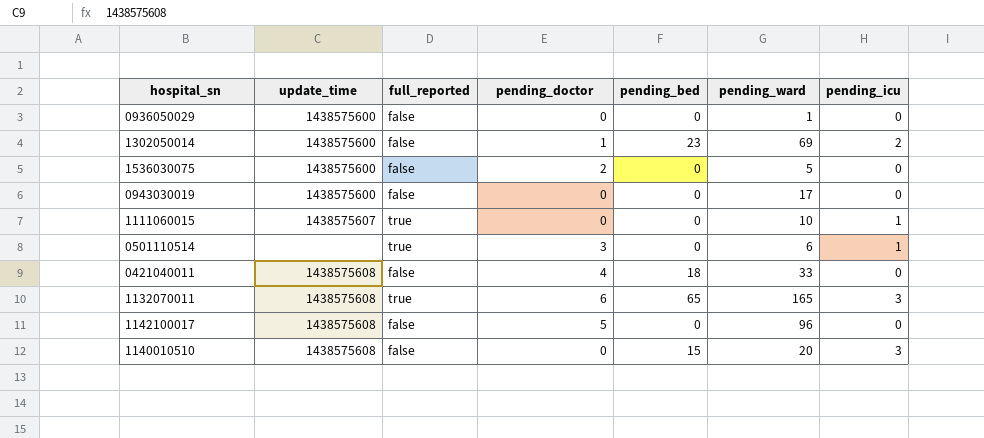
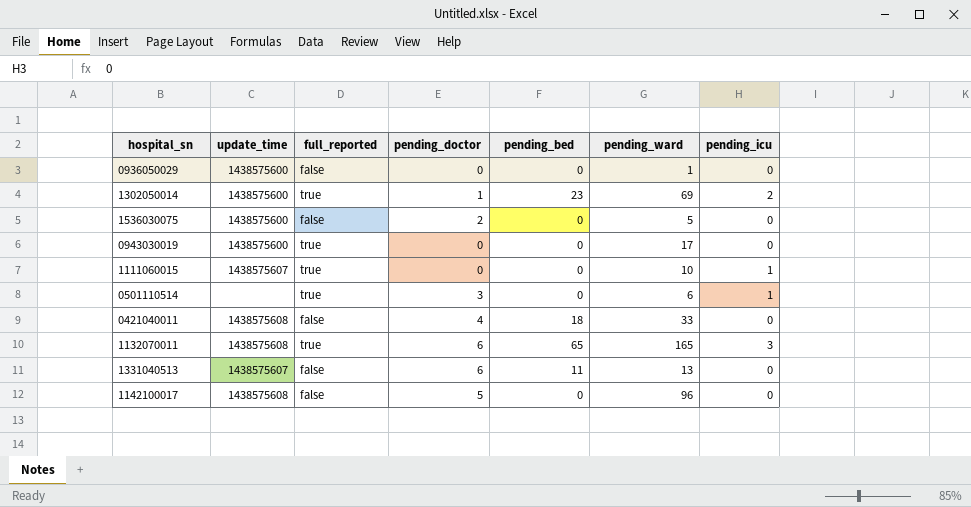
row 1140010510: 1438575608 | false | 0 | 15 | 20 | 3 -> none
1302050014 | full_reported: false -> true
0943030019 | full_reported: false -> true
row 1331040513: none -> 1438575607 | false | 6 | 11 | 13 | 0

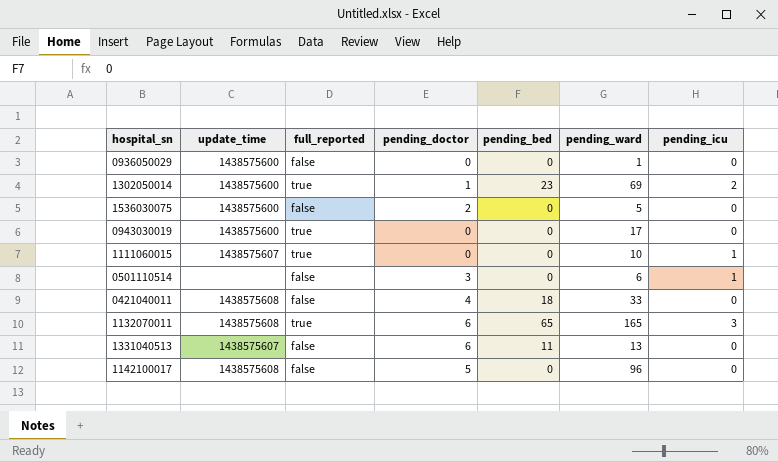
0501110514 | full_reported: true -> false

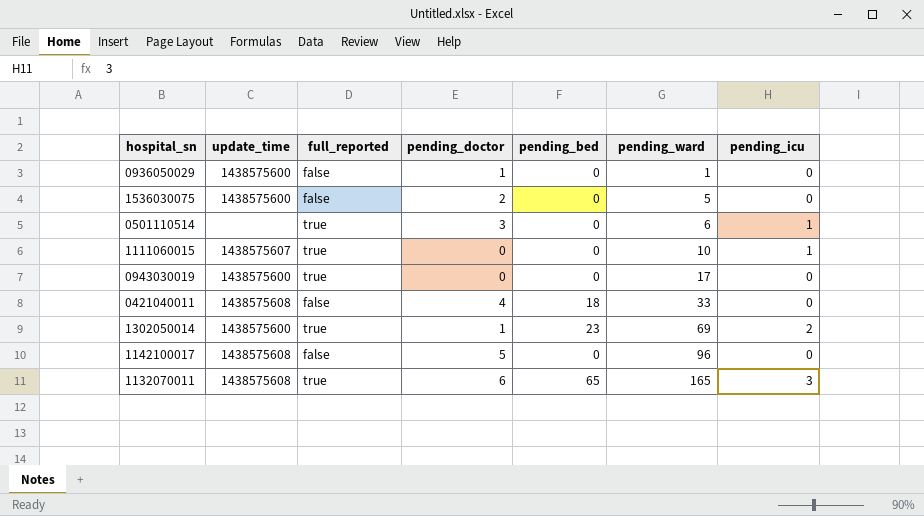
row order: none -> pending_ward ascending
row 1331040513: 1438575607 | false | 6 | 11 | 13 | 0 -> none
0936050029 | pending_doctor: 0 -> 1
0501110514 | full_reported: false -> true

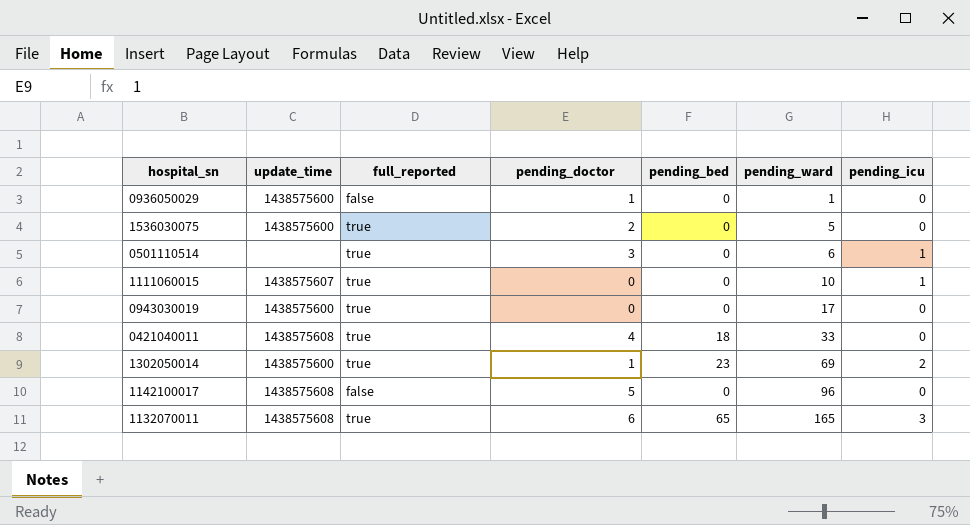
1536030075 | full_reported: false -> true
0421040011 | full_reported: false -> true

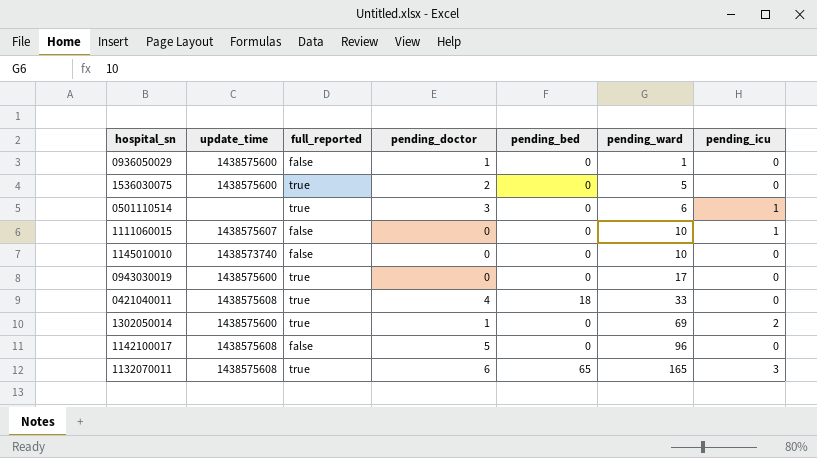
1111060015 | full_reported: true -> false
row 1145010010: none -> 1438573740 | false | 0 | 0 | 10 | 0
1302050014 | pending_bed: 23 -> 0

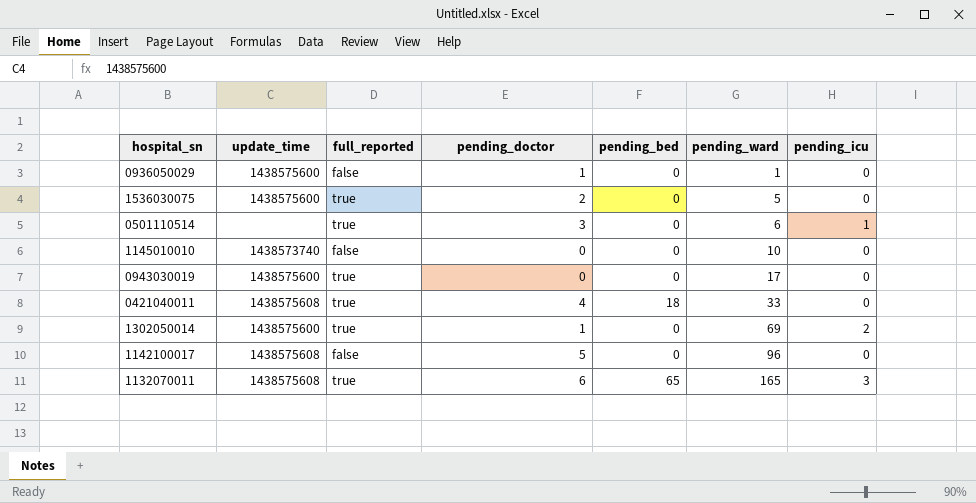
row 1111060015: 1438575607 | false | 0 | 0 | 10 | 1 -> none

